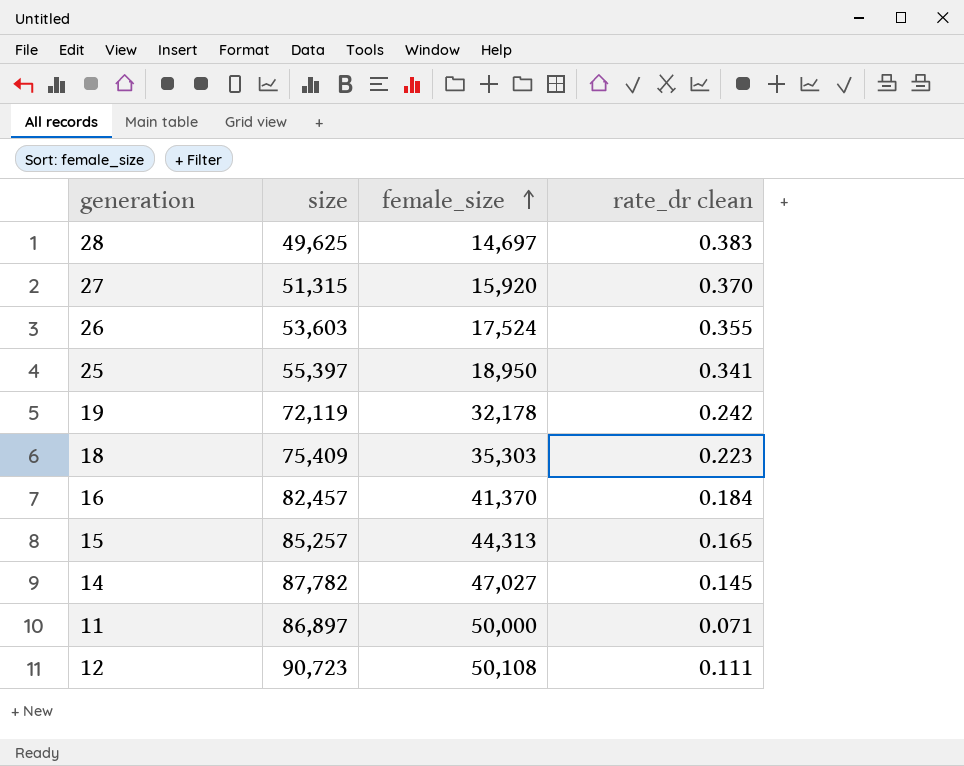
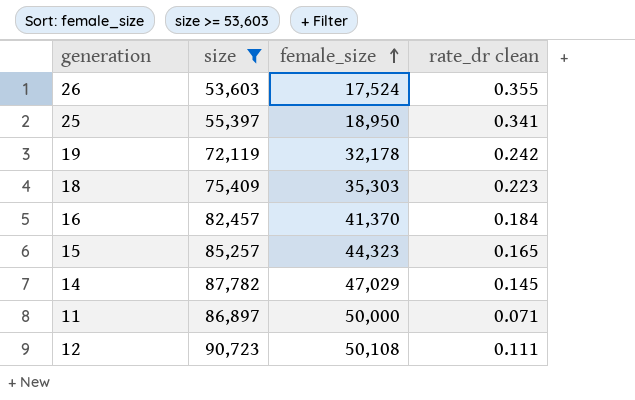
filter: none -> size >= 53,603
15 | female_size: 44,313 -> 44,323
14 | female_size: 47,027 -> 47,029

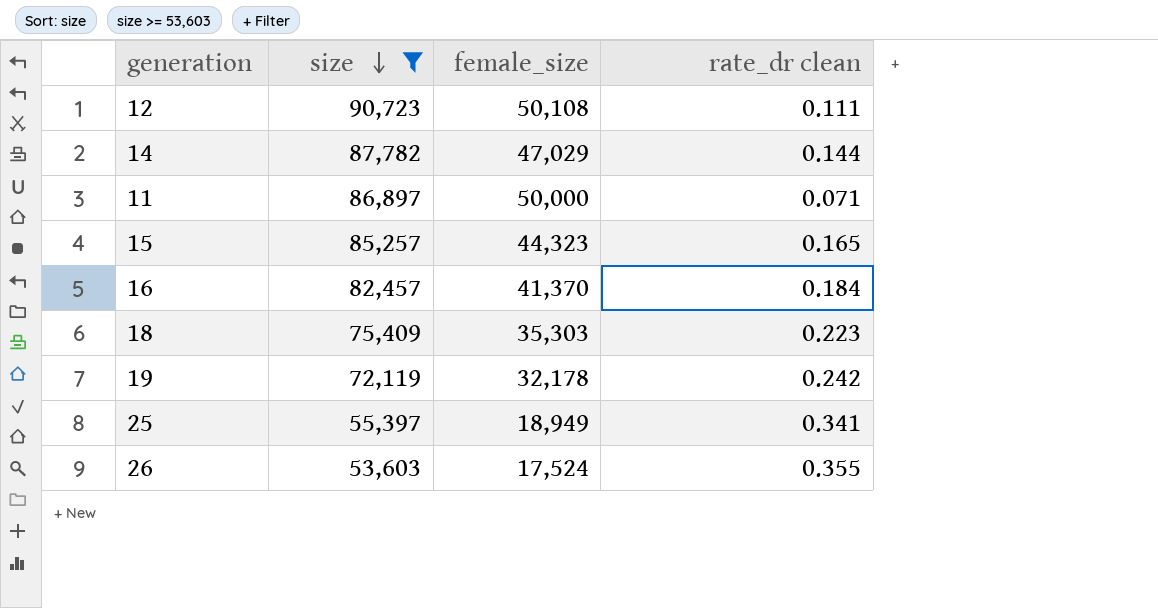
row order: female_size ascending -> size descending
14 | rate_dr clean: 0.145 -> 0.144
25 | female_size: 18,950 -> 18,949

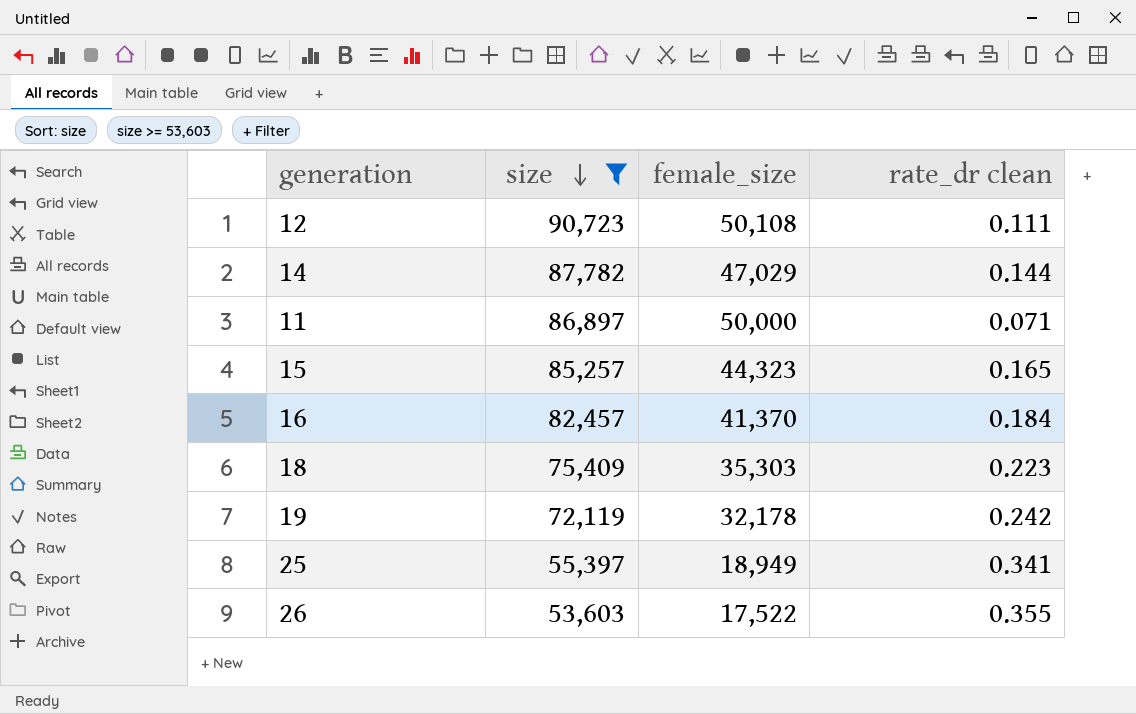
26 | female_size: 17,524 -> 17,522

